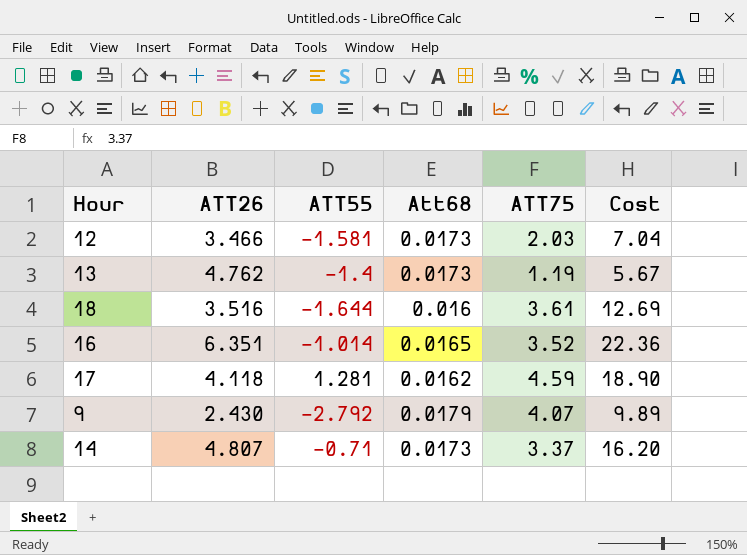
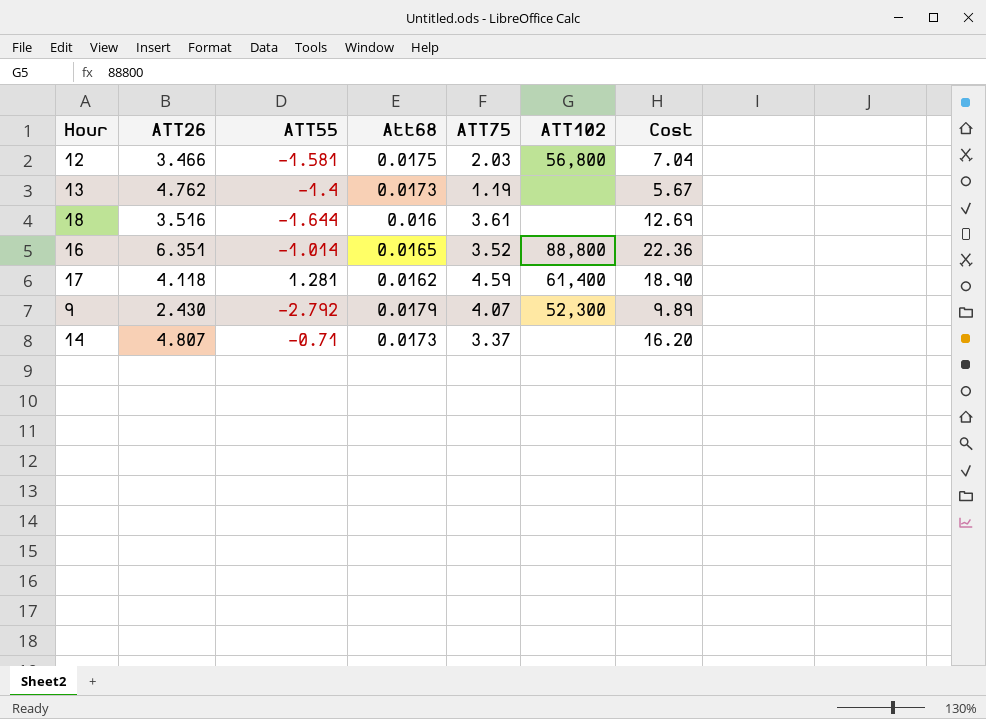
column ATT102 | position: none -> 6
12 | Att68: 0.0173 -> 0.0175

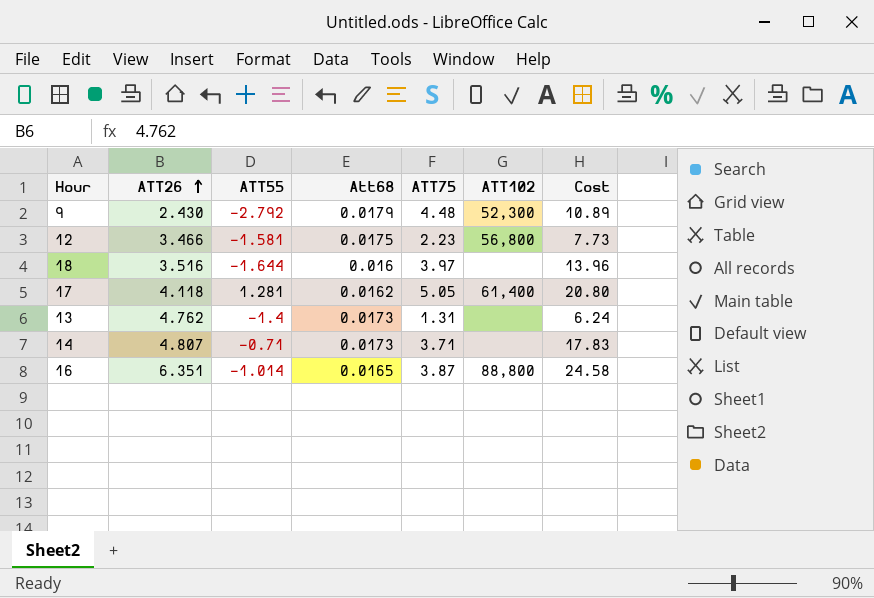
row order: none -> ATT26 ascending
9 | ATT75: 4.07 -> 4.48
9 | Cost: 9.89 -> 10.89
12 | ATT75: 2.03 -> 2.23
12 | Cost: 7.04 -> 7.73
18 | ATT75: 3.61 -> 3.97
18 | Cost: 12.69 -> 13.96
17 | ATT75: 4.59 -> 5.05
17 | Cost: 18.90 -> 20.80
13 | ATT75: 1.19 -> 1.31
13 | Cost: 5.67 -> 6.24
14 | ATT75: 3.37 -> 3.71
14 | Cost: 16.20 -> 17.83
16 | ATT75: 3.52 -> 3.87
16 | Cost: 22.36 -> 24.58

